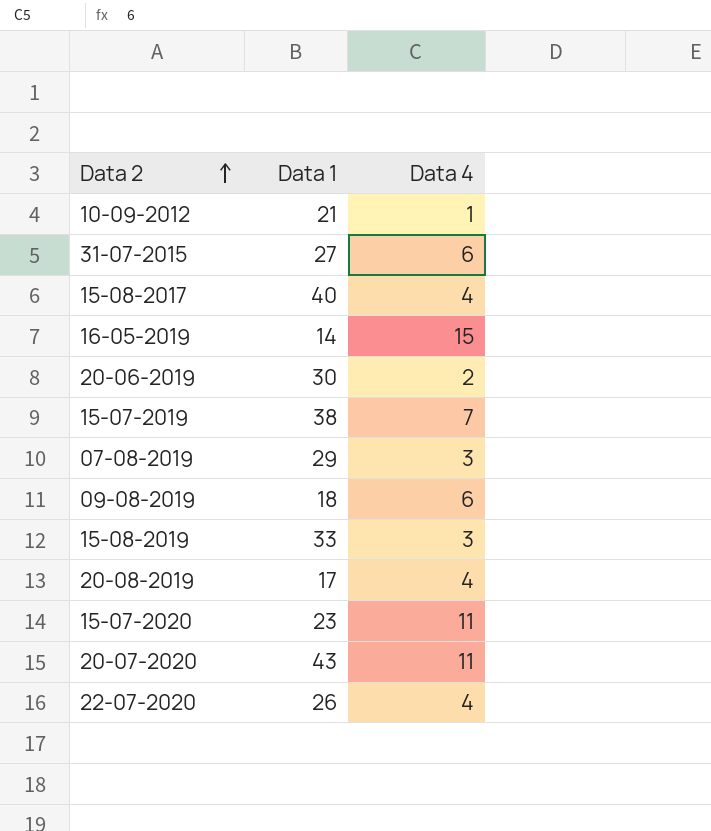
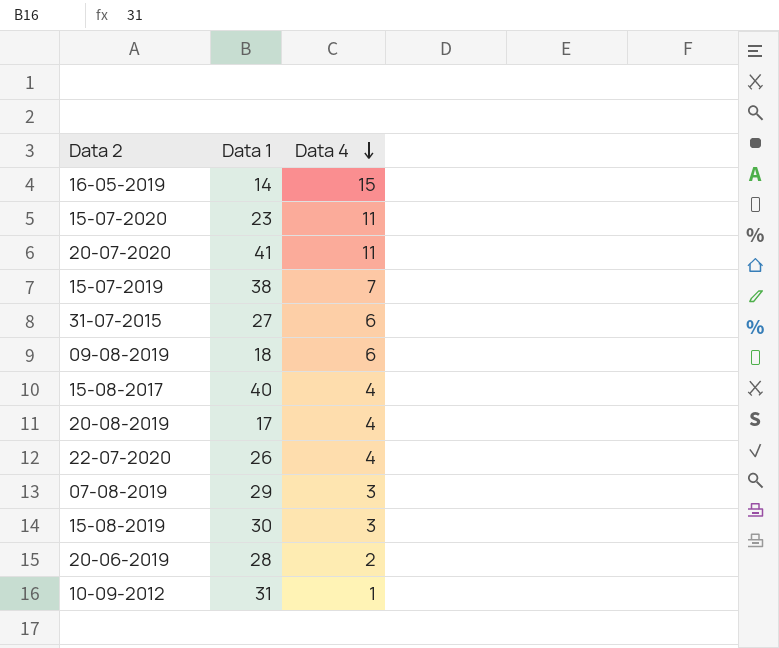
row order: Data 2 ascending -> Data 4 descending
20-07-2020 | Data 1: 43 -> 41
15-08-2019 | Data 1: 33 -> 30
20-06-2019 | Data 1: 30 -> 28
10-09-2012 | Data 1: 21 -> 31

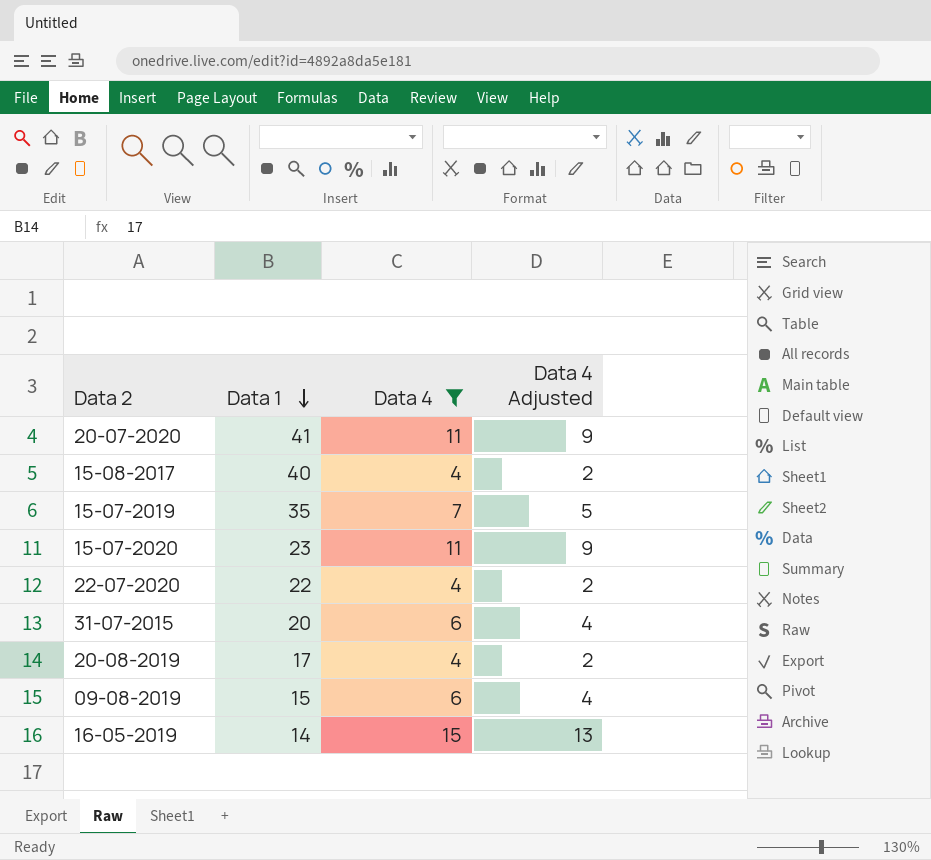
filter: none -> Data 4 >= 4
row order: Data 4 descending -> Data 1 descending
column Data 4 Adjusted | formula: none -> [Data 4] - 2
15-07-2019 | Data 1: 38 -> 35
22-07-2020 | Data 1: 26 -> 22
31-07-2015 | Data 1: 27 -> 20
09-08-2019 | Data 1: 18 -> 15

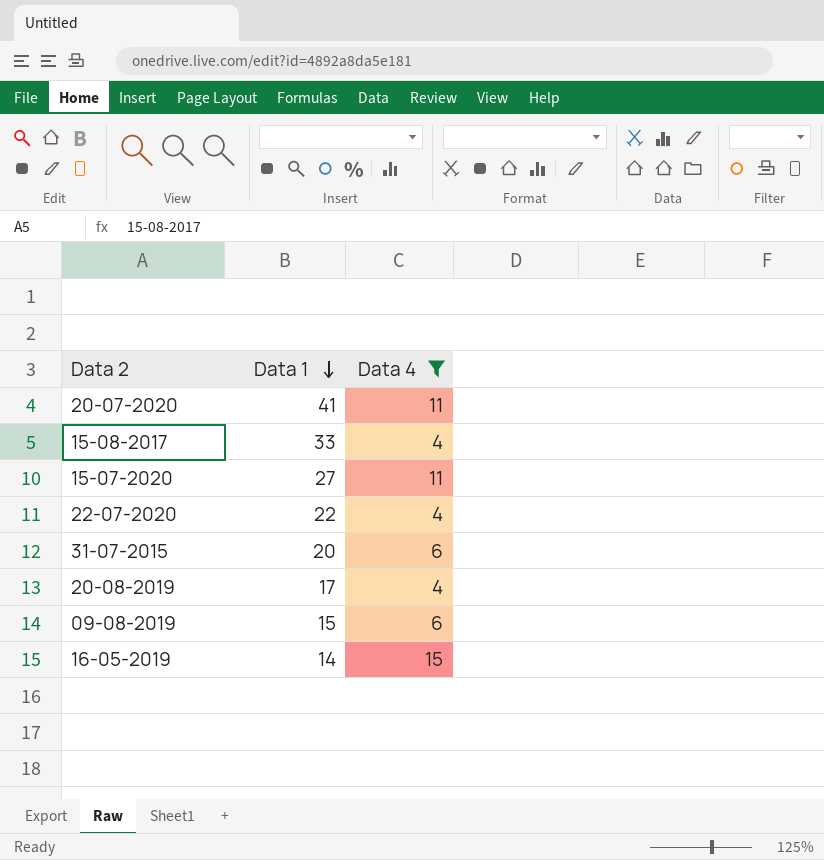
column Data 4 Adjusted | formula: [Data 4] - 2 -> none
row 15-07-2019: 35 | 7 | 5 -> none
15-08-2017 | Data 1: 40 -> 33
15-07-2020 | Data 1: 23 -> 27

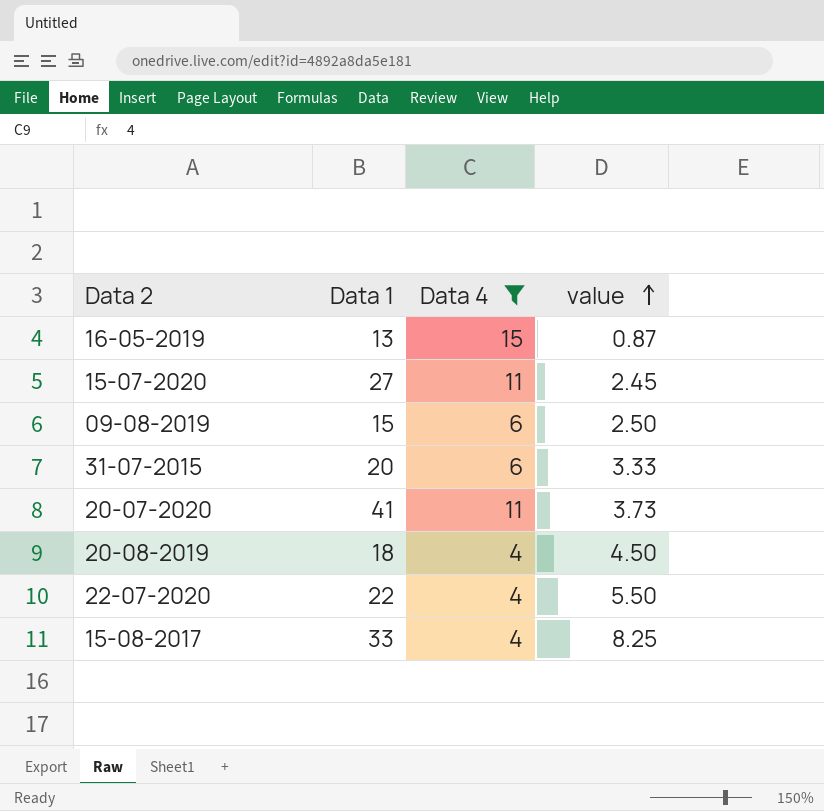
row order: Data 1 descending -> value ascending
column value | formula: none -> [Data 1] / [Data 4]
16-05-2019 | Data 1: 14 -> 13
20-08-2019 | Data 1: 17 -> 18

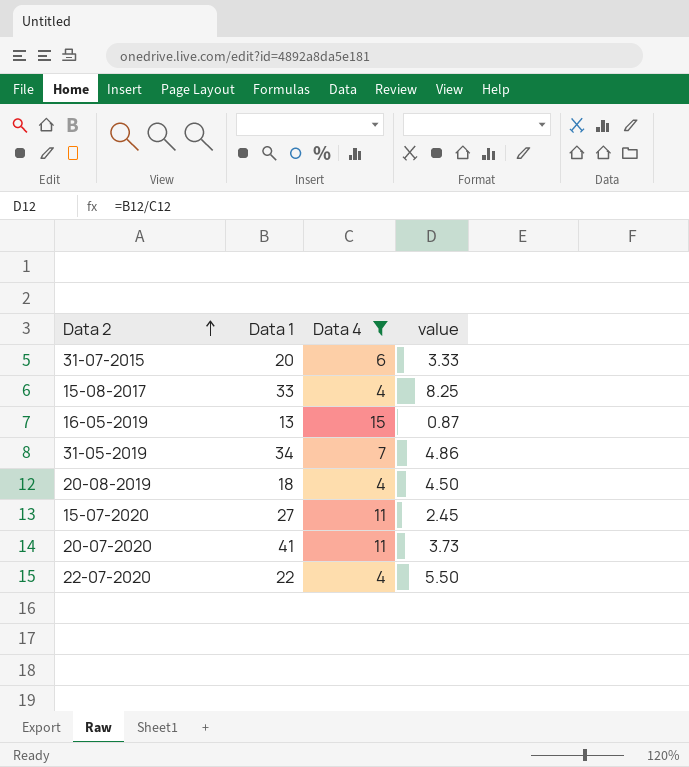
row order: value ascending -> Data 2 ascending
row 09-08-2019: 15 | 6 | 2.50 -> none
row 31-05-2019: none -> 34 | 7 | 4.86

